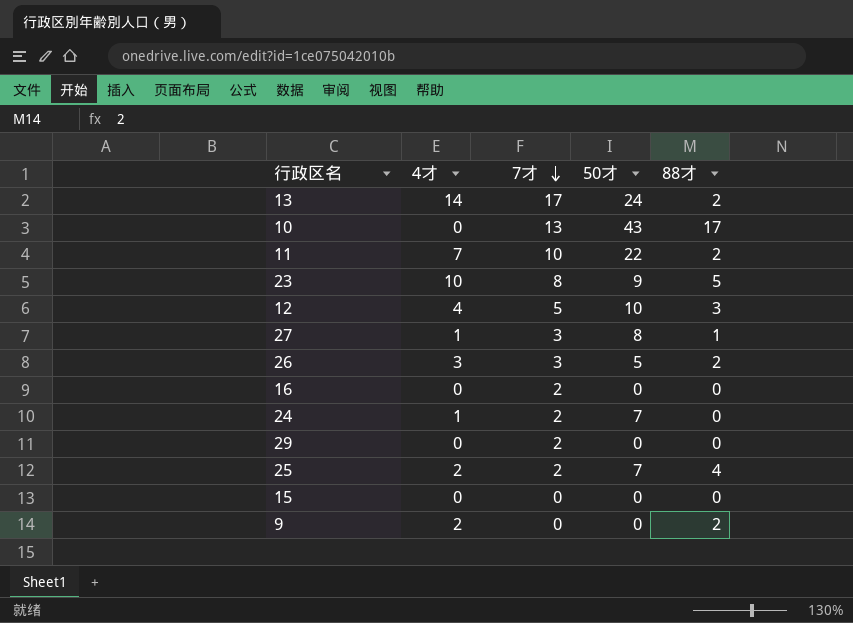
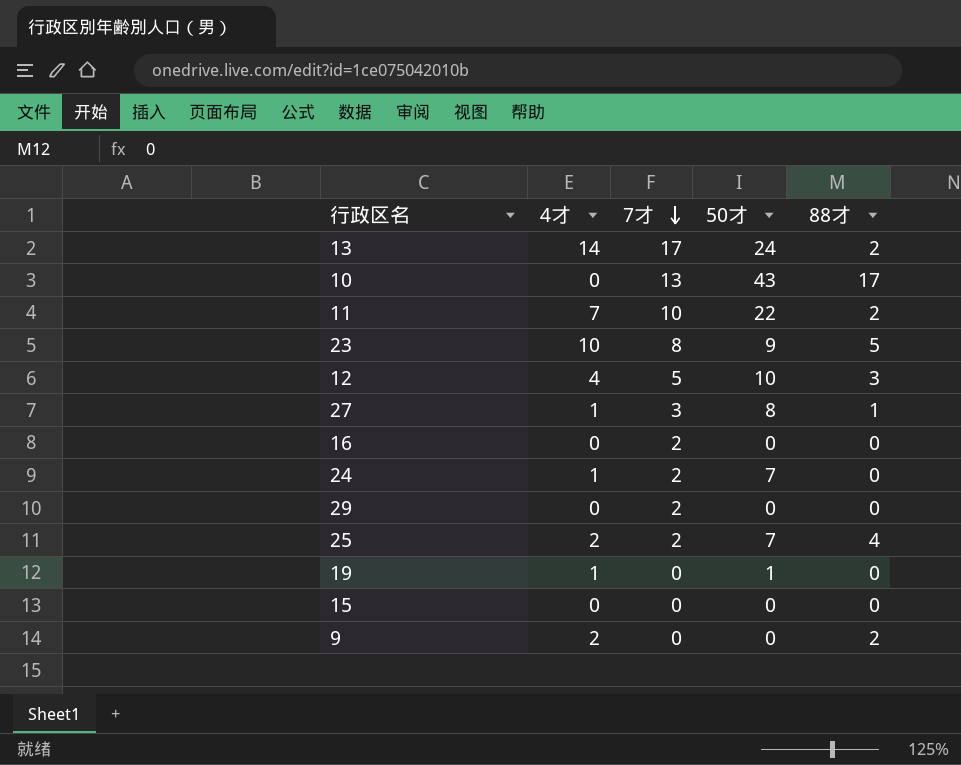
row 26: 3 | 3 | 5 | 2 -> none
row 19: none -> 1 | 0 | 1 | 0

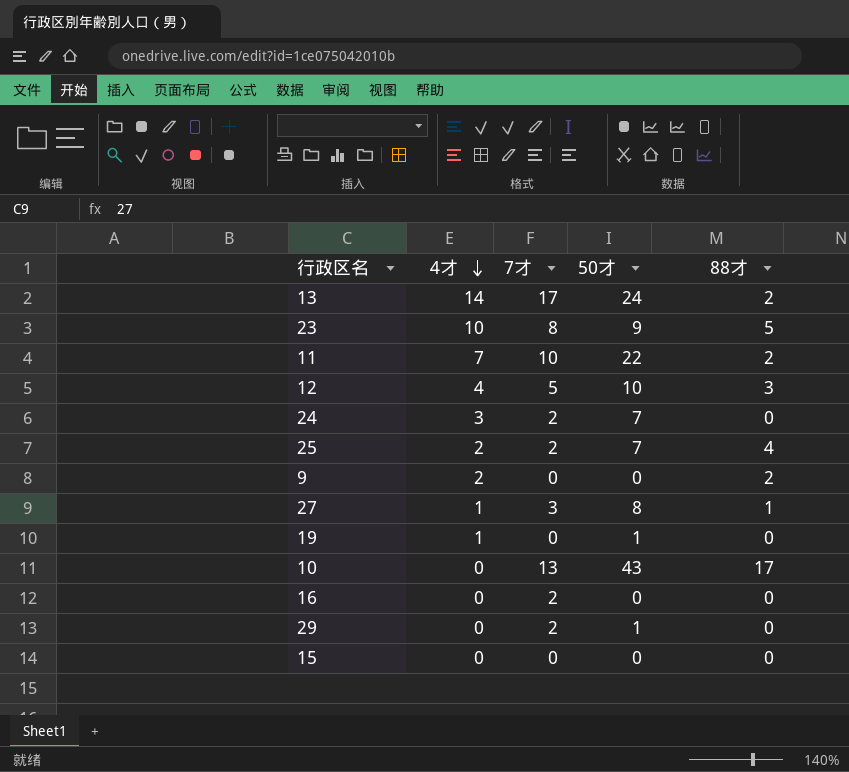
row order: 7才 descending -> 4才 descending
24 | 4才: 1 -> 3
29 | 50才: 0 -> 1

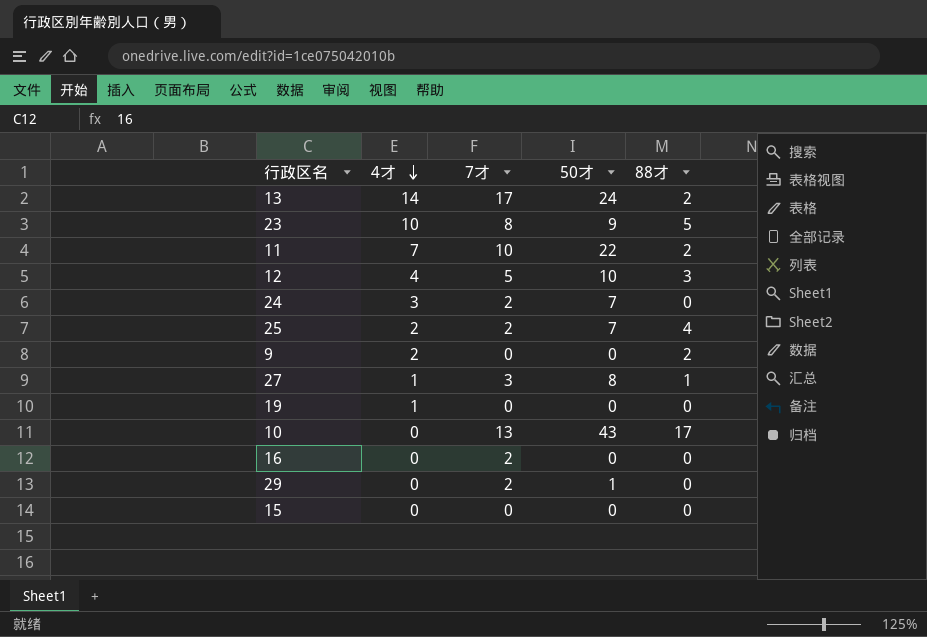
19 | 50才: 1 -> 0

